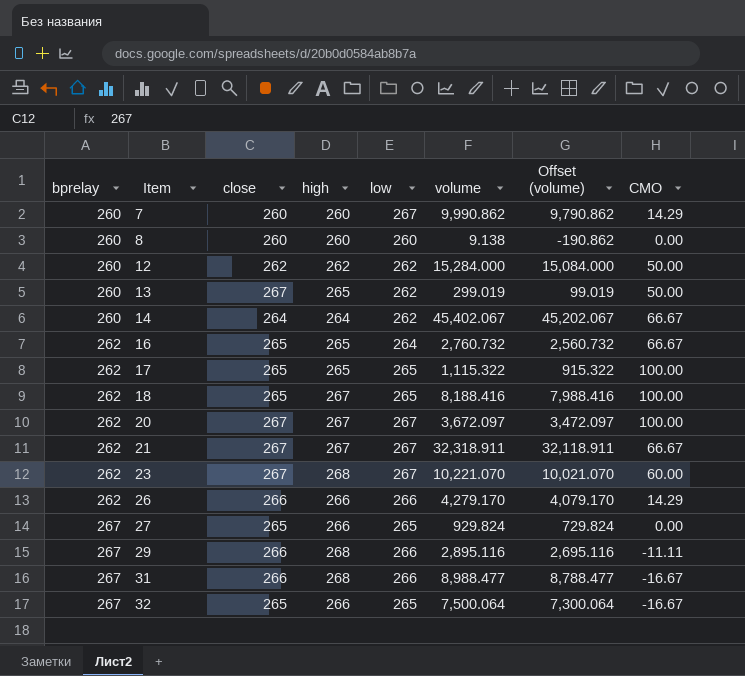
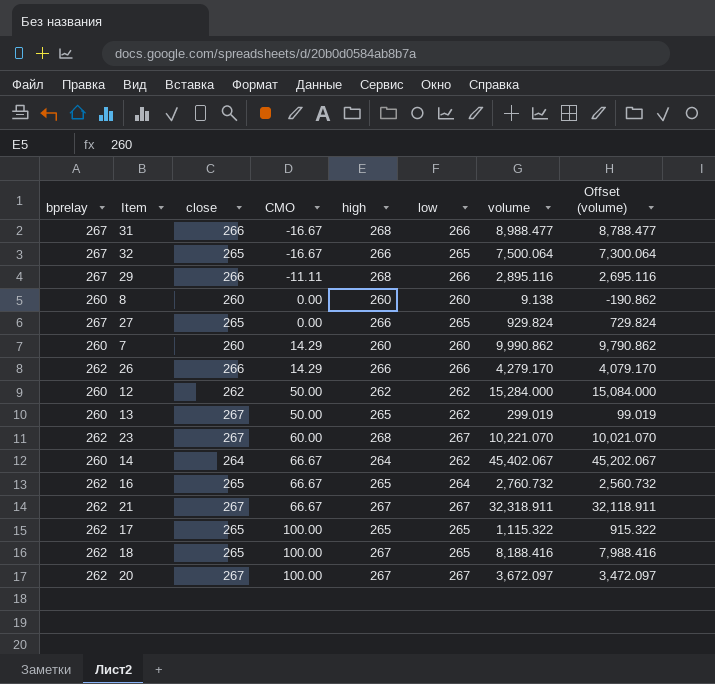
row order: bprelay ascending -> CMO ascending
column CMO | position: 8 -> 4
7 | low: 267 -> 260

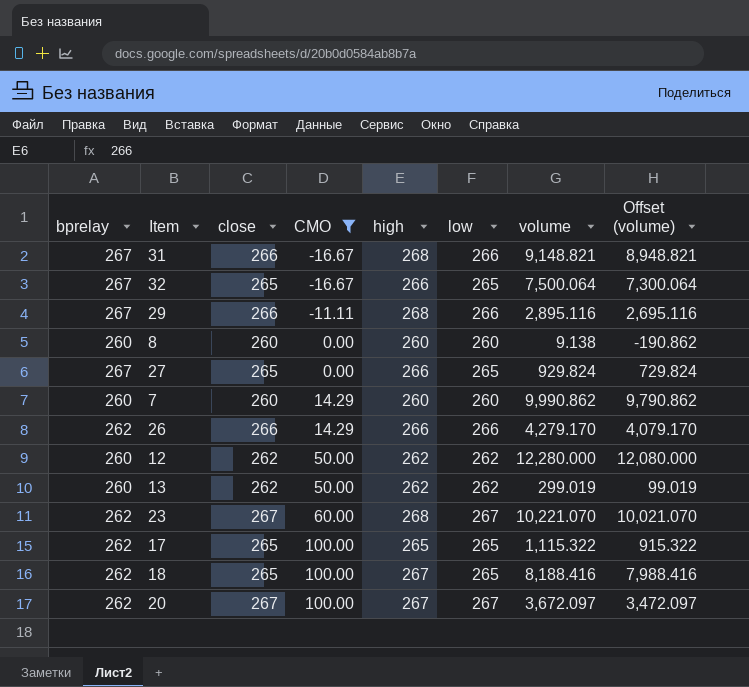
filter: none -> CMO != 66.67
31 | volume: 8,988.477 -> 9,148.821
31 | Offset (volume): 8,788.477 -> 8,948.821
12 | volume: 15,284.000 -> 12,280.000
12 | Offset (volume): 15,084.000 -> 12,080.000
13 | close: 267 -> 262
13 | high: 265 -> 262

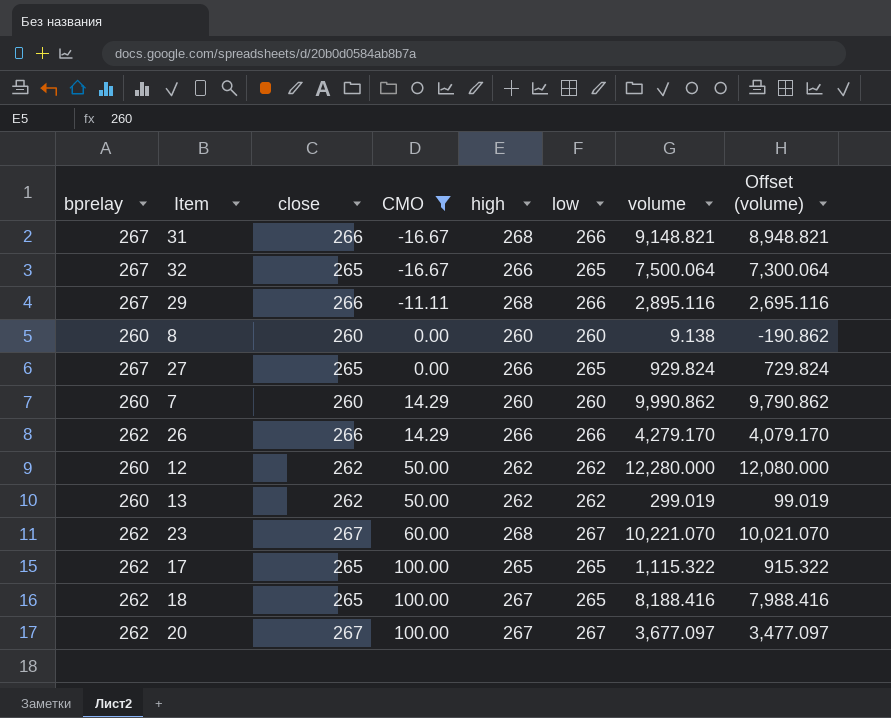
20 | volume: 3,672.097 -> 3,677.097
20 | Offset (volume): 3,472.097 -> 3,477.097

